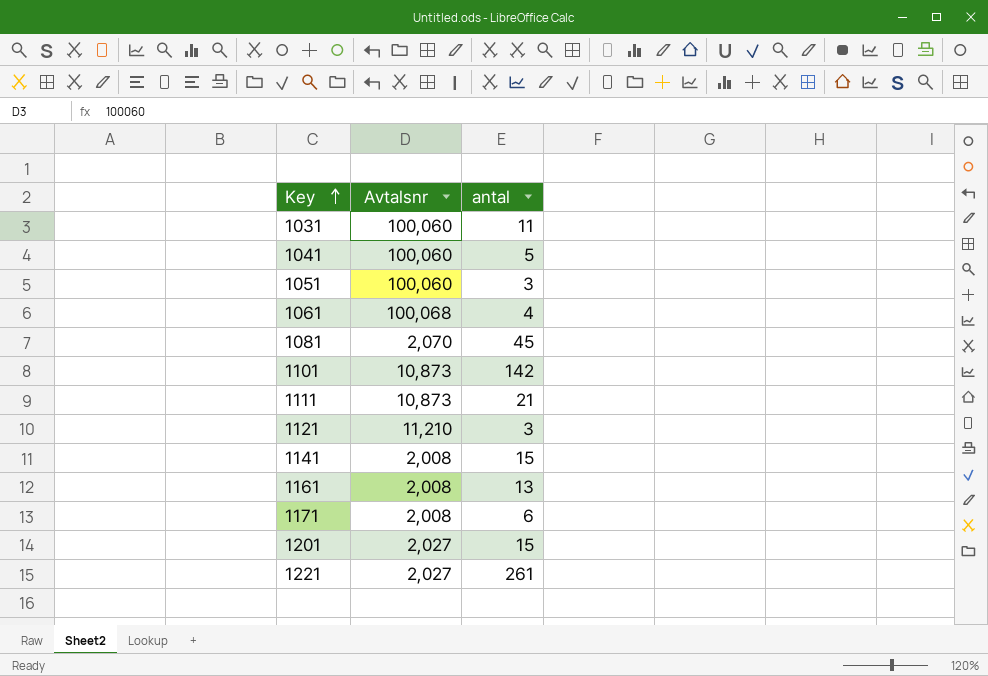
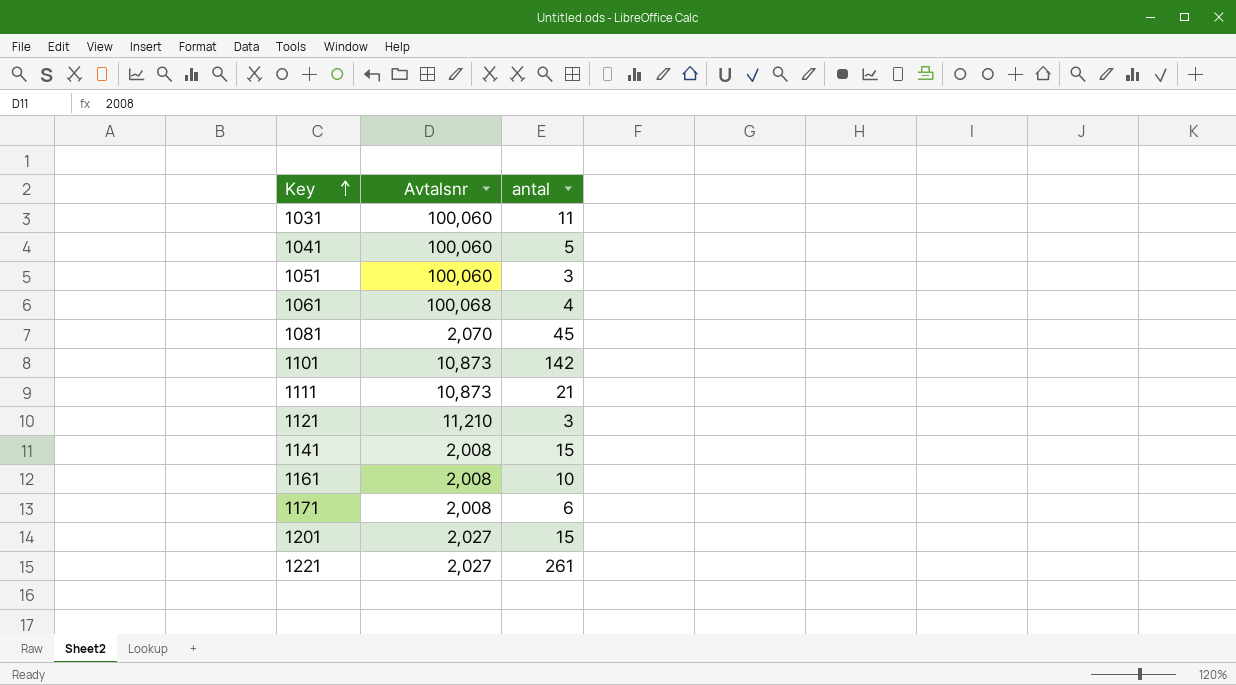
1161 | antal: 13 -> 10

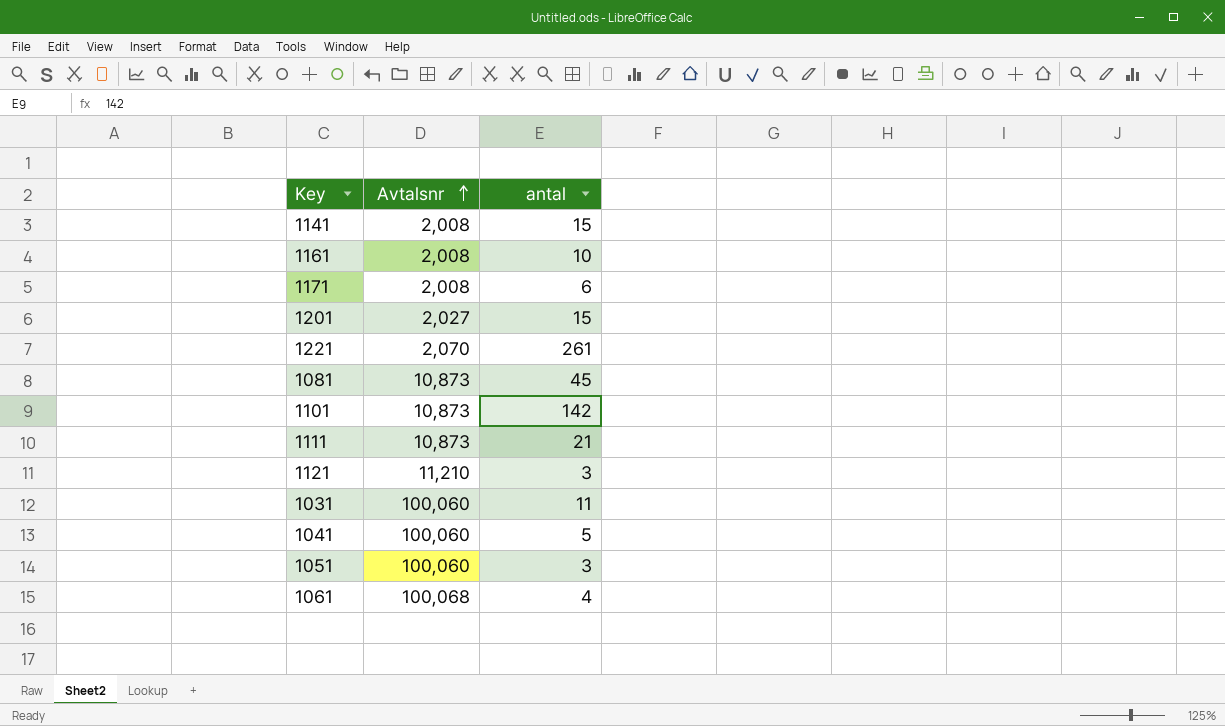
row order: Key ascending -> Avtalsnr ascending
1221 | Avtalsnr: 2,027 -> 2,070
1081 | Avtalsnr: 2,070 -> 10,873

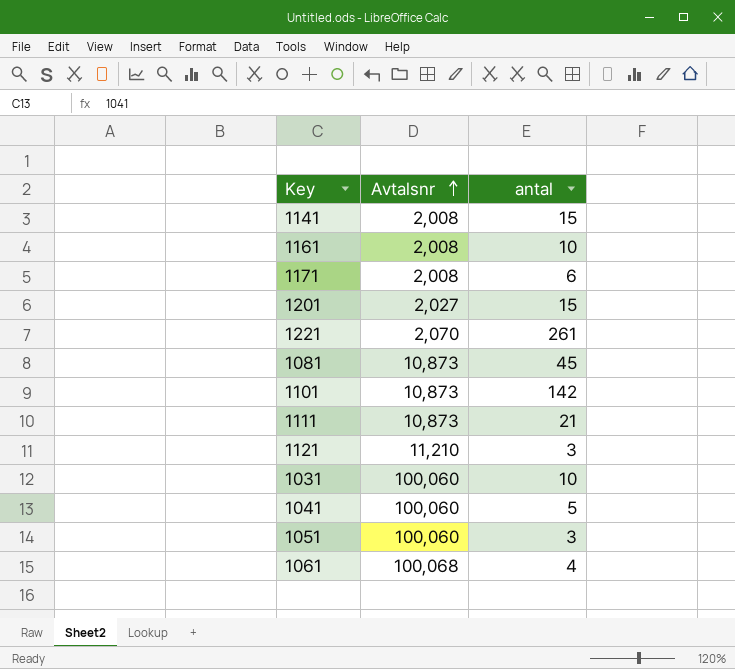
1031 | antal: 11 -> 10

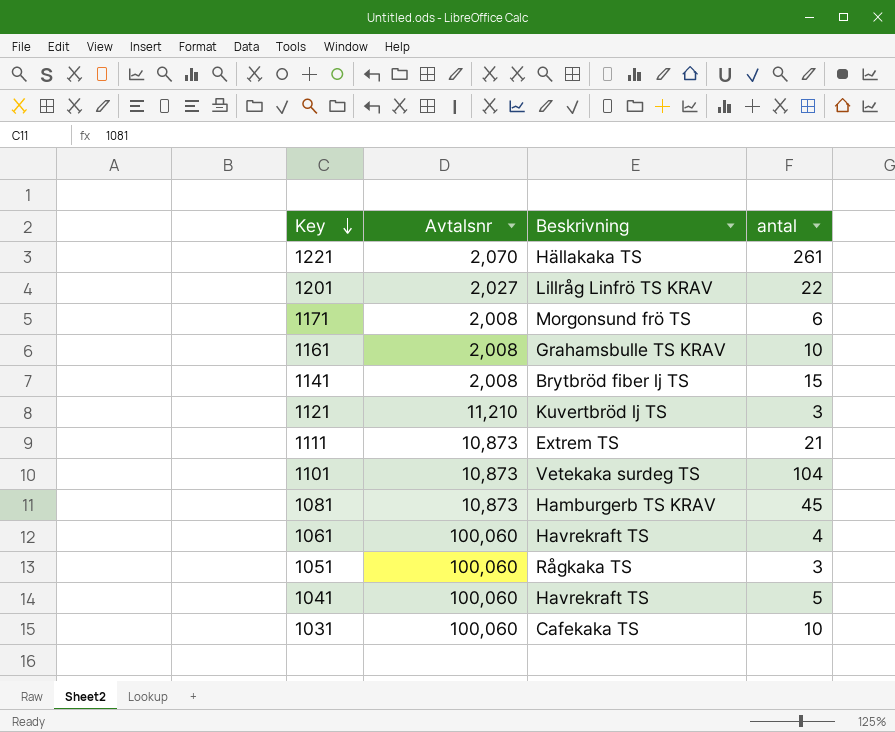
row order: Avtalsnr ascending -> Key descending
column Beskrivning | position: none -> 3
1201 | antal: 15 -> 22
1101 | antal: 142 -> 104
1061 | Avtalsnr: 100,068 -> 100,060

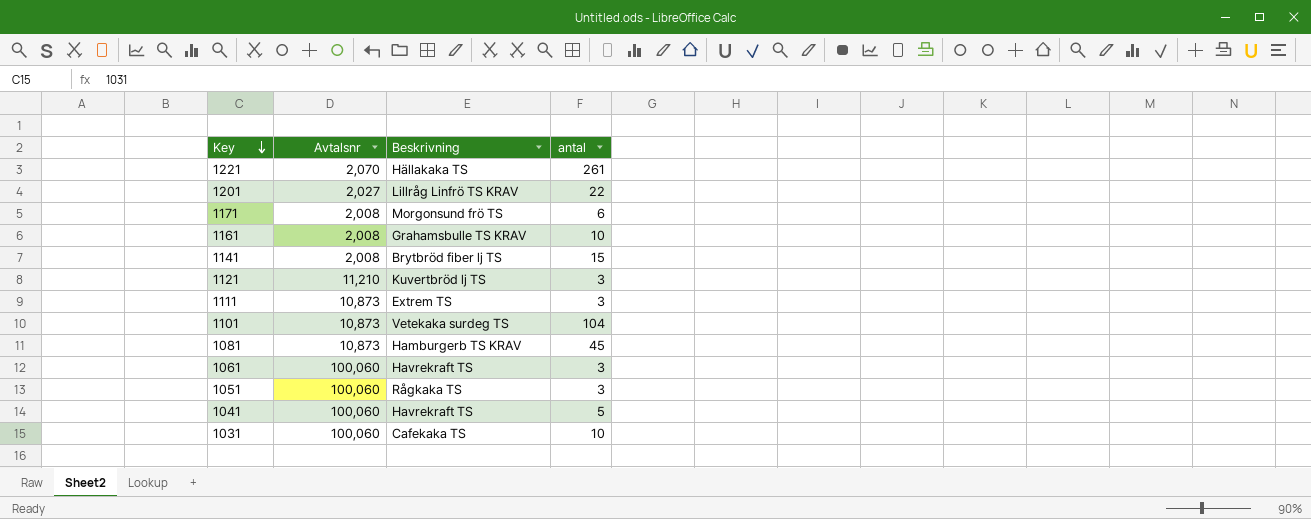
1111 | antal: 21 -> 3
1061 | antal: 4 -> 3

